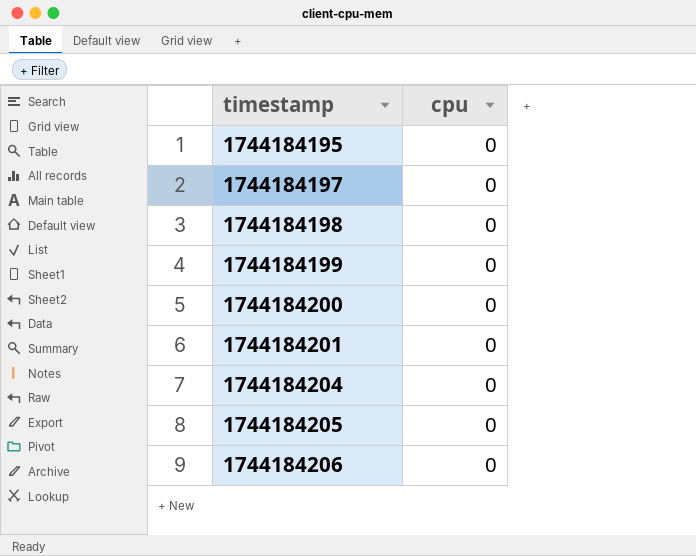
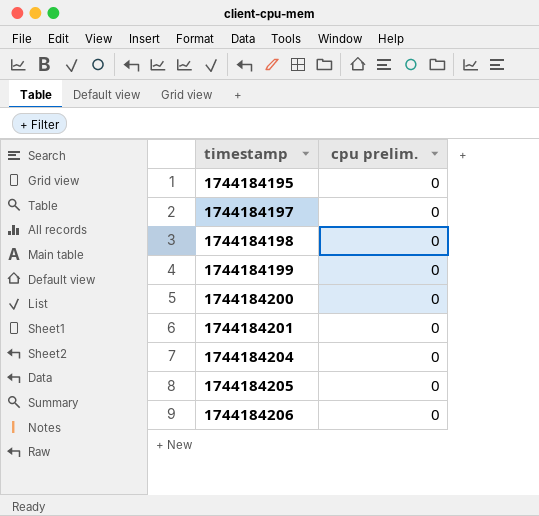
column name: cpu -> cpu prelim.

